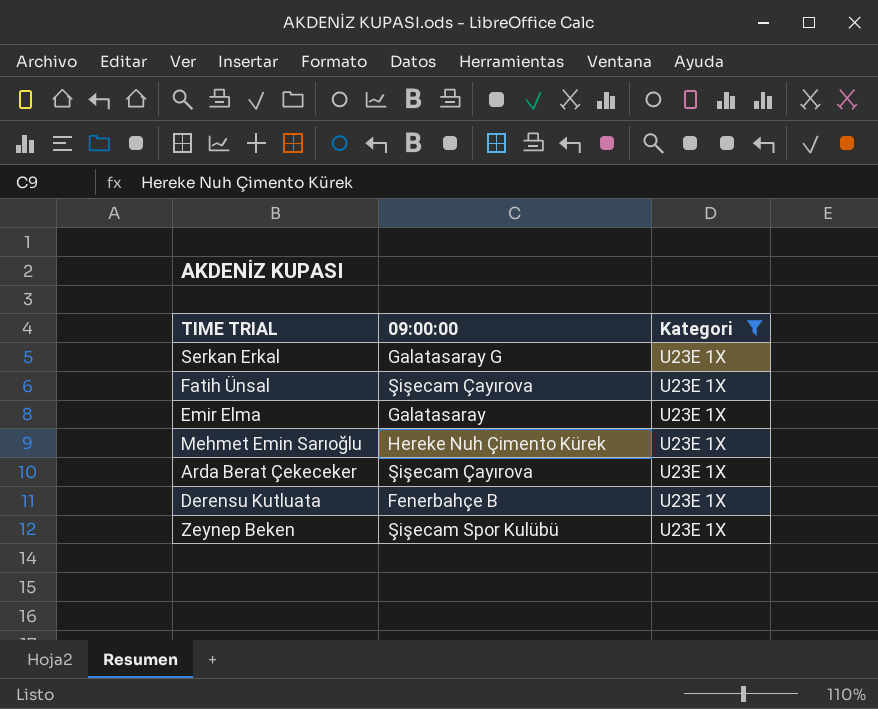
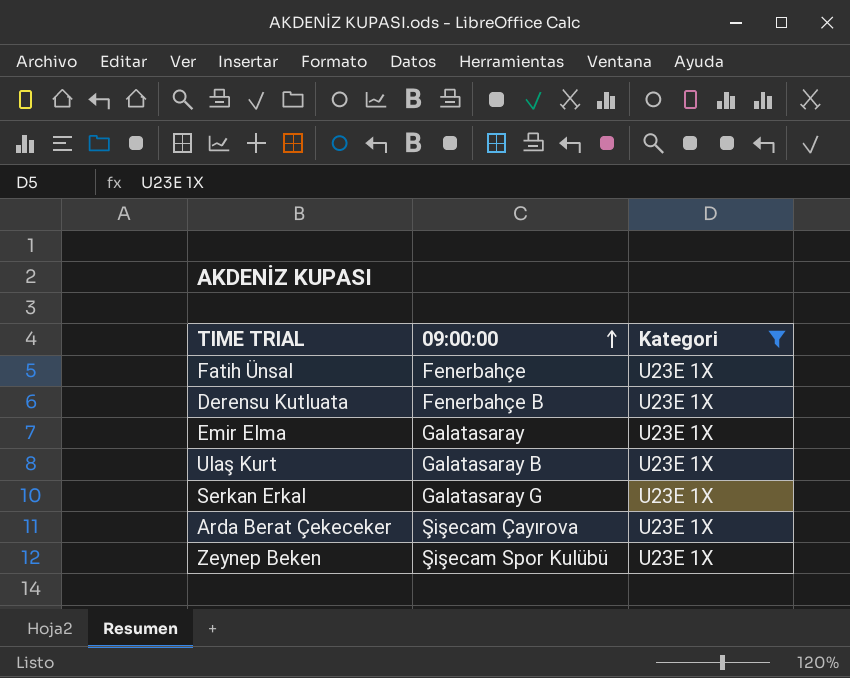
row order: none -> 09:00:00 ascending
row Mehmet Emin Sarıoğlu: Hereke Nuh Çimento Kürek | U23E 1X -> none
Fatih Ünsal | 09:00:00: Şişecam Çayırova -> Fenerbahçe
row Ulaş Kurt: none -> Galatasaray B | U23E 1X

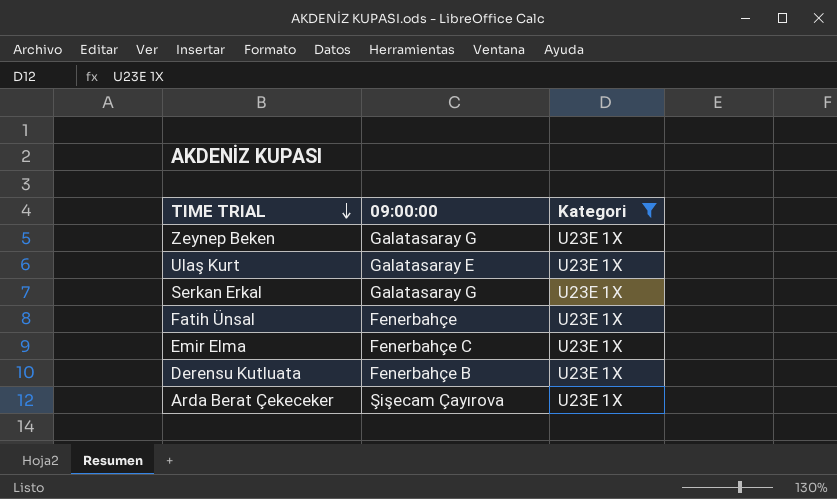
row order: 09:00:00 ascending -> TIME TRIAL descending
Zeynep Beken | 09:00:00: Şişecam Spor Kulübü -> Galatasaray G
Ulaş Kurt | 09:00:00: Galatasaray B -> Galatasaray E
Emir Elma | 09:00:00: Galatasaray -> Fenerbahçe C

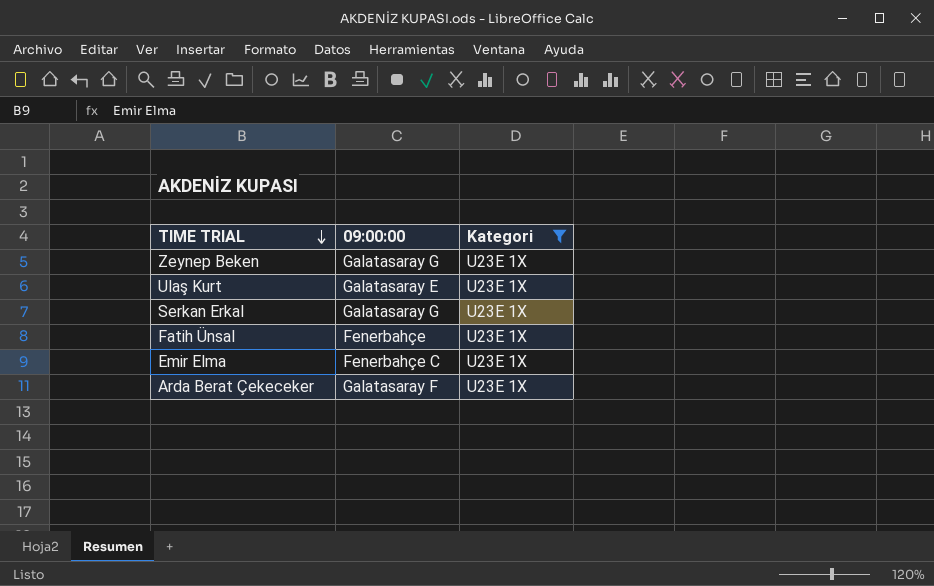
row Derensu Kutluata: Fenerbahçe B | U23E 1X -> none
Arda Berat Çekeceker | 09:00:00: Şişecam Çayırova -> Galatasaray F

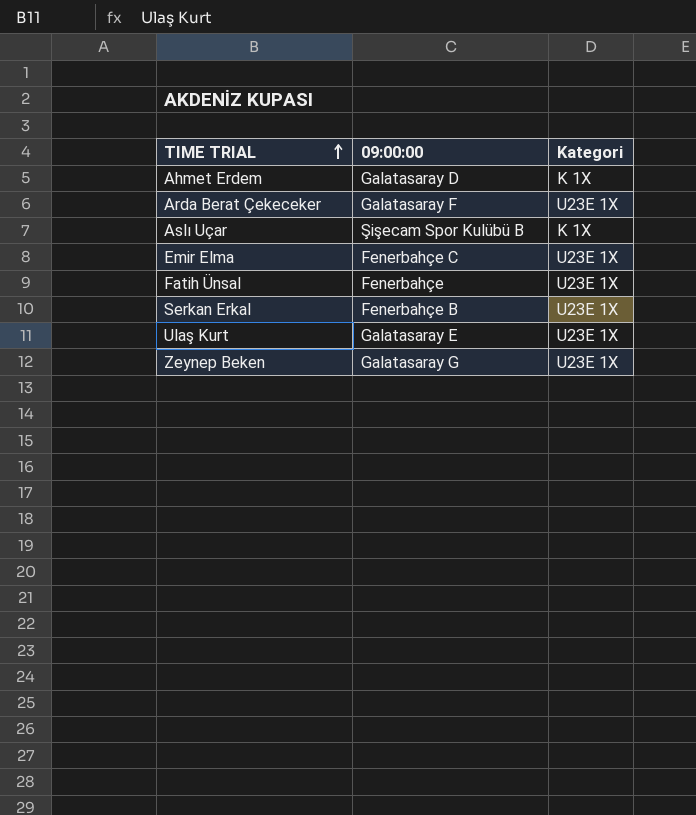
filter: Kategori = U23E 1X -> none
row order: TIME TRIAL descending -> TIME TRIAL ascending
Serkan Erkal | 09:00:00: Galatasaray G -> Fenerbahçe B

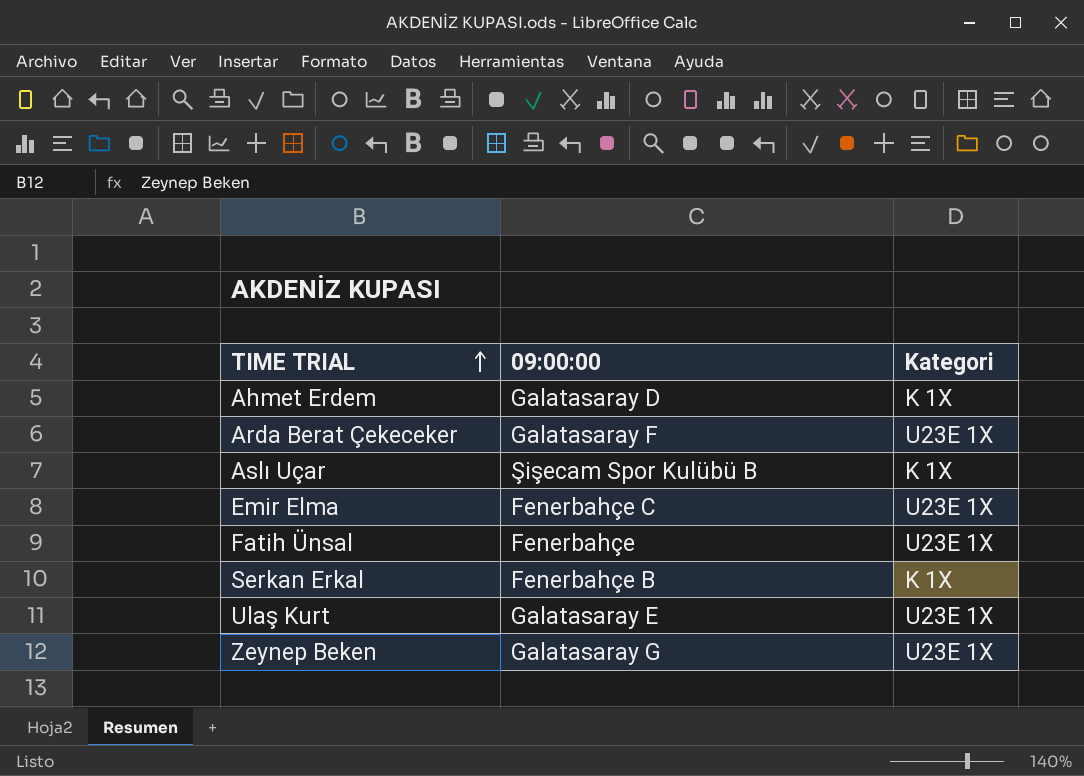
Serkan Erkal | Kategori: U23E 1X -> K 1X

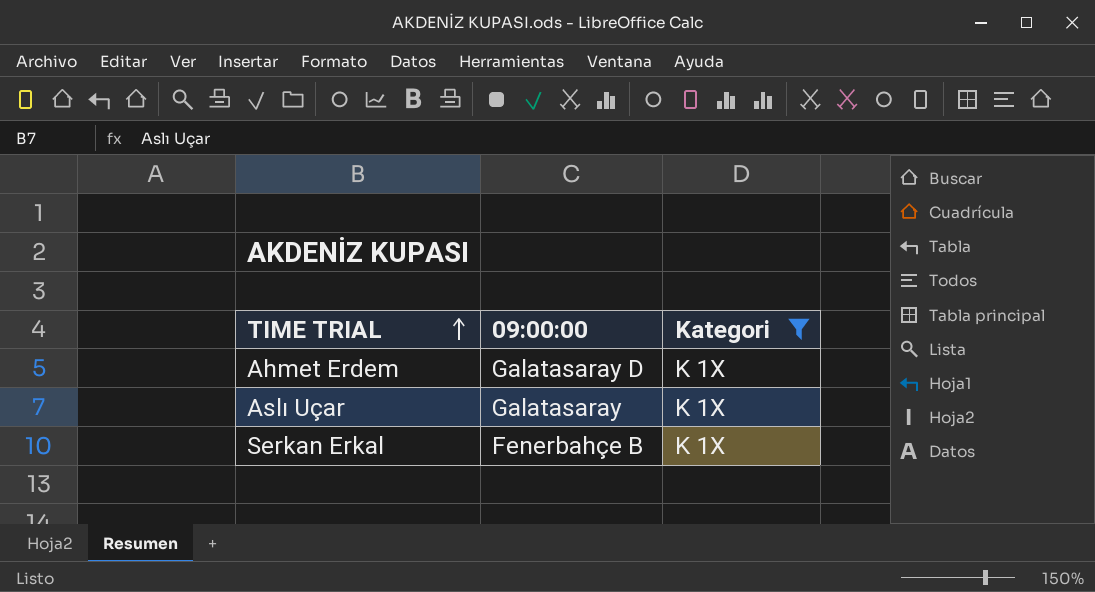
filter: none -> Kategori = K 1X
Aslı Uçar | 09:00:00: Şişecam Spor Kulübü B -> Galatasaray

